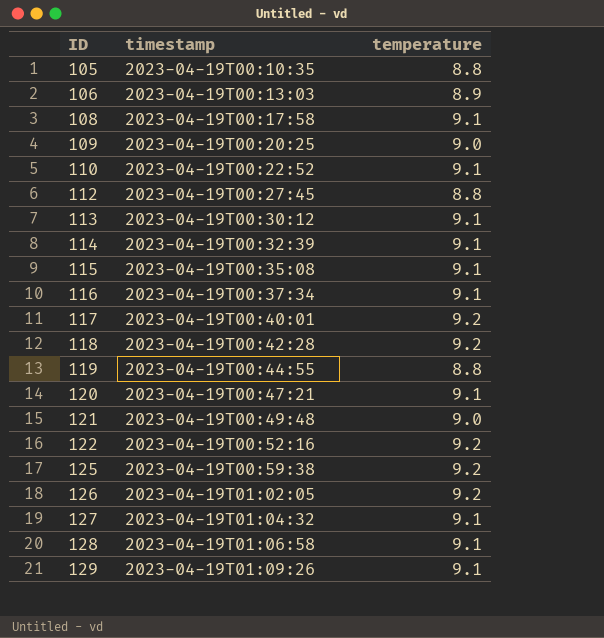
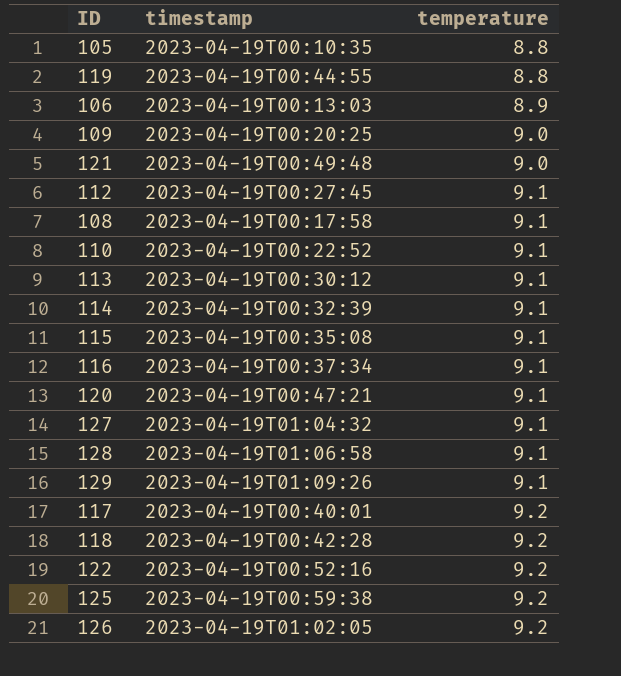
row order: ID ascending -> temperature ascending
112 | temperature: 8.8 -> 9.1

